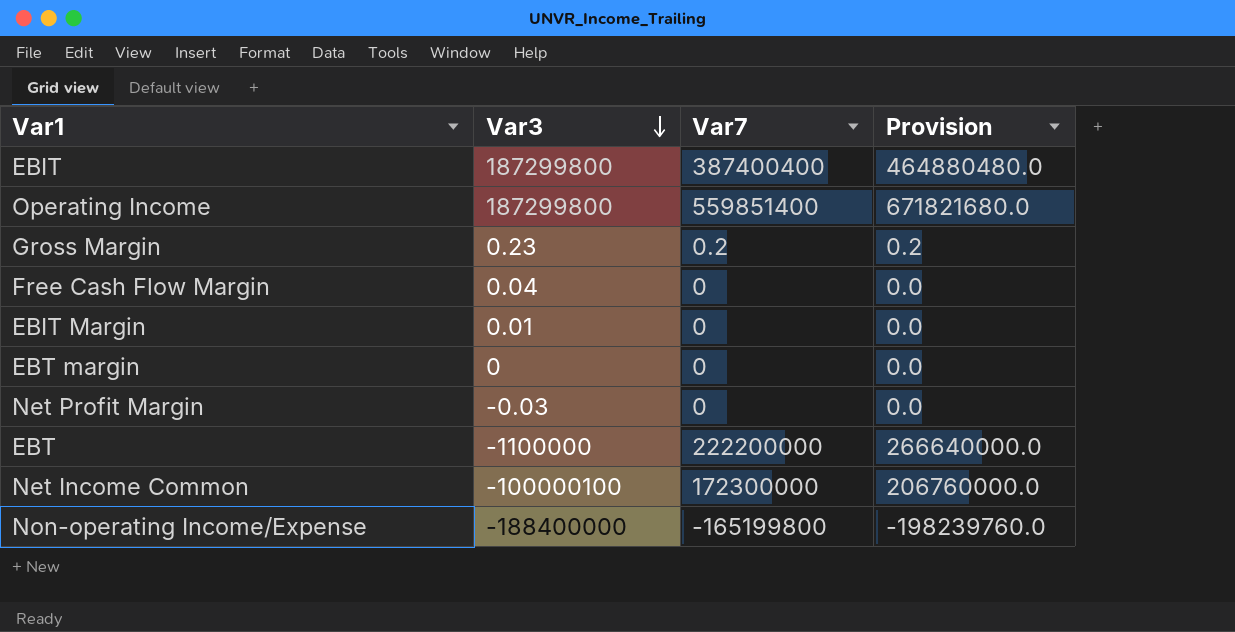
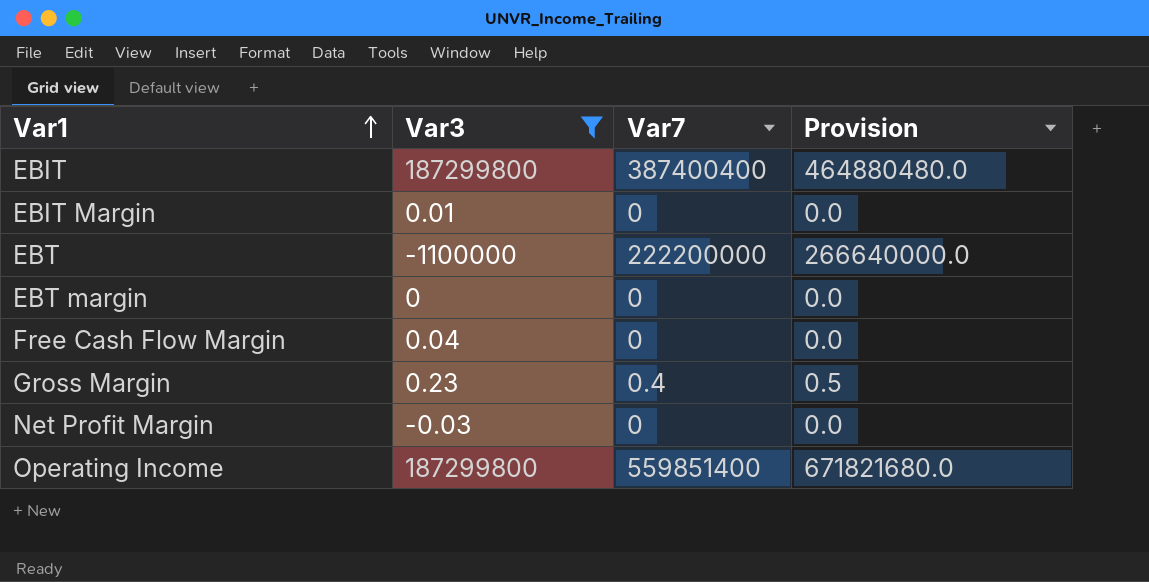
filter: none -> Var3 >= -1100000
row order: Var3 descending -> Var1 ascending
Gross Margin | Var7: 0.2 -> 0.4
Gross Margin | Provision: 0.2 -> 0.5

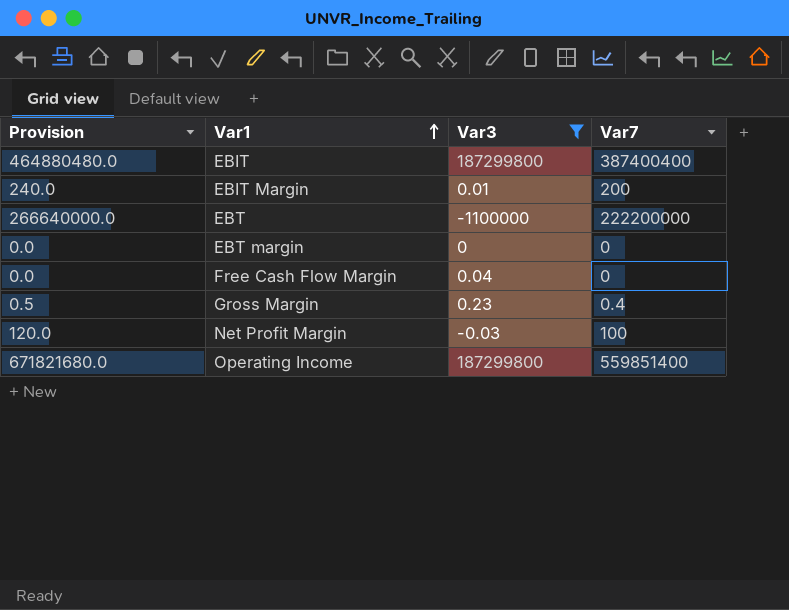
column Provision | position: 4 -> 1
EBIT Margin | Provision: 0.0 -> 240.0
EBIT Margin | Var7: 0 -> 200
Net Profit Margin | Provision: 0.0 -> 120.0
Net Profit Margin | Var7: 0 -> 100

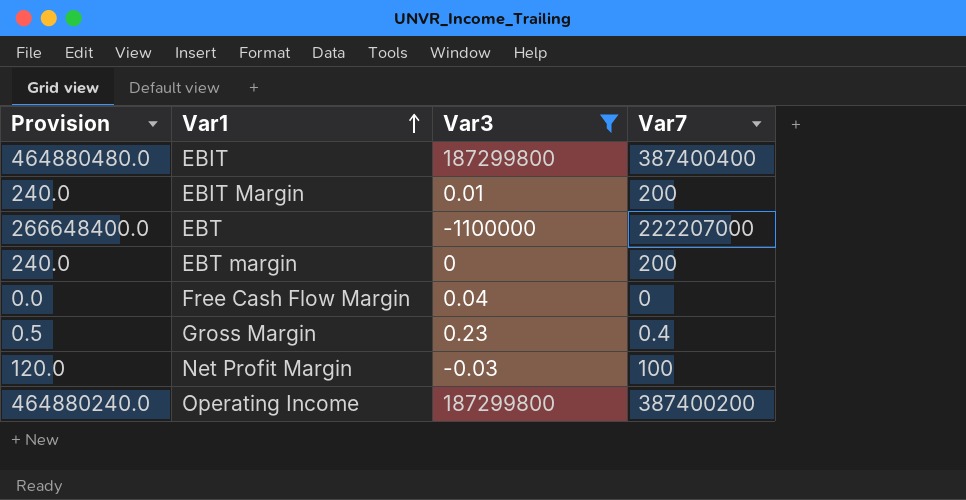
EBT | Provision: 266640000.0 -> 266648400.0
EBT | Var7: 222200000 -> 222207000
EBT margin | Provision: 0.0 -> 240.0
EBT margin | Var7: 0 -> 200
Operating Income | Provision: 671821680.0 -> 464880240.0
Operating Income | Var7: 559851400 -> 387400200

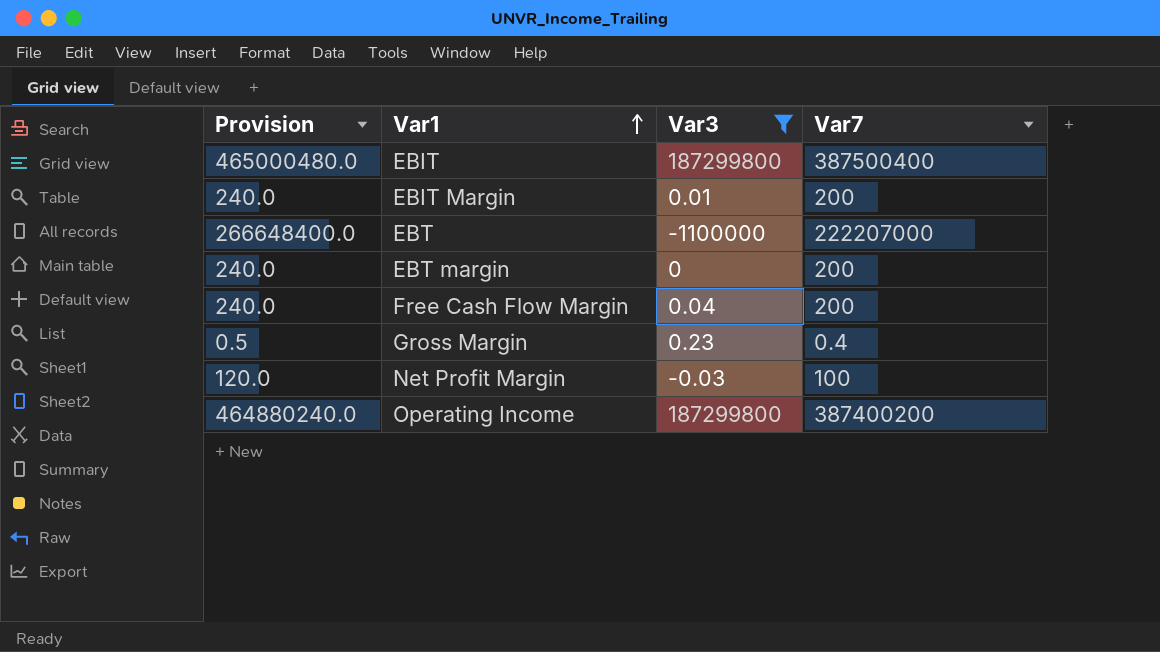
EBIT | Provision: 464880480.0 -> 465000480.0
EBIT | Var7: 387400400 -> 387500400
Free Cash Flow Margin | Provision: 0.0 -> 240.0
Free Cash Flow Margin | Var7: 0 -> 200

